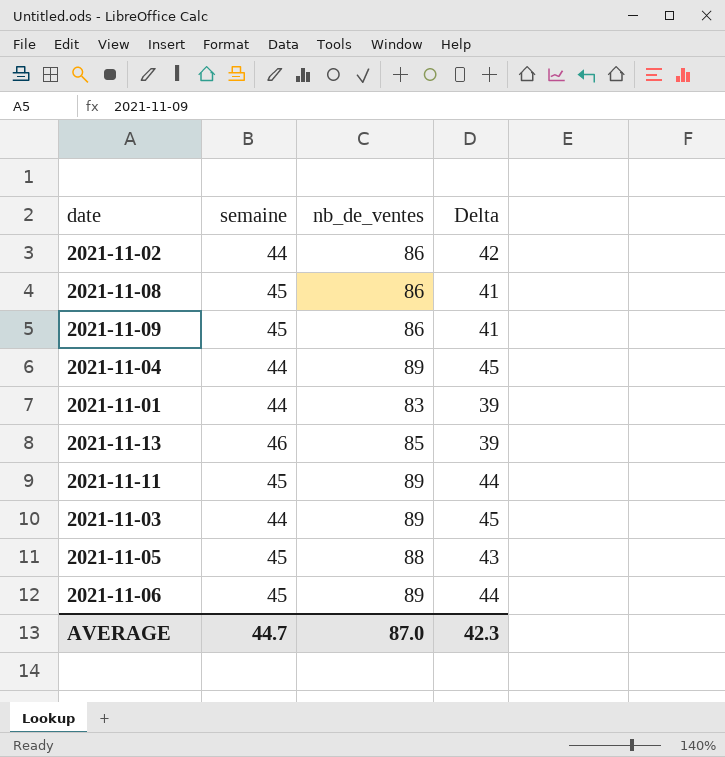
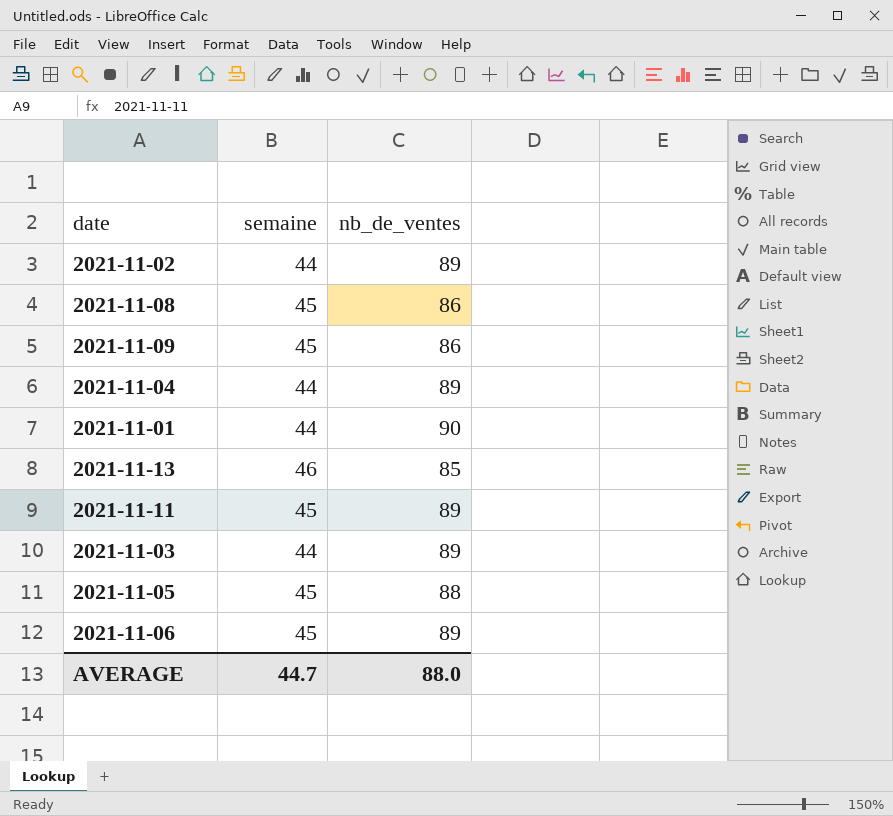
column Delta | formula: [nb_de_ventes] - [semaine] -> none
2021-11-02 | nb_de_ventes: 86 -> 89
2021-11-01 | nb_de_ventes: 83 -> 90
AVERAGE | nb_de_ventes: 87.0 -> 88.0

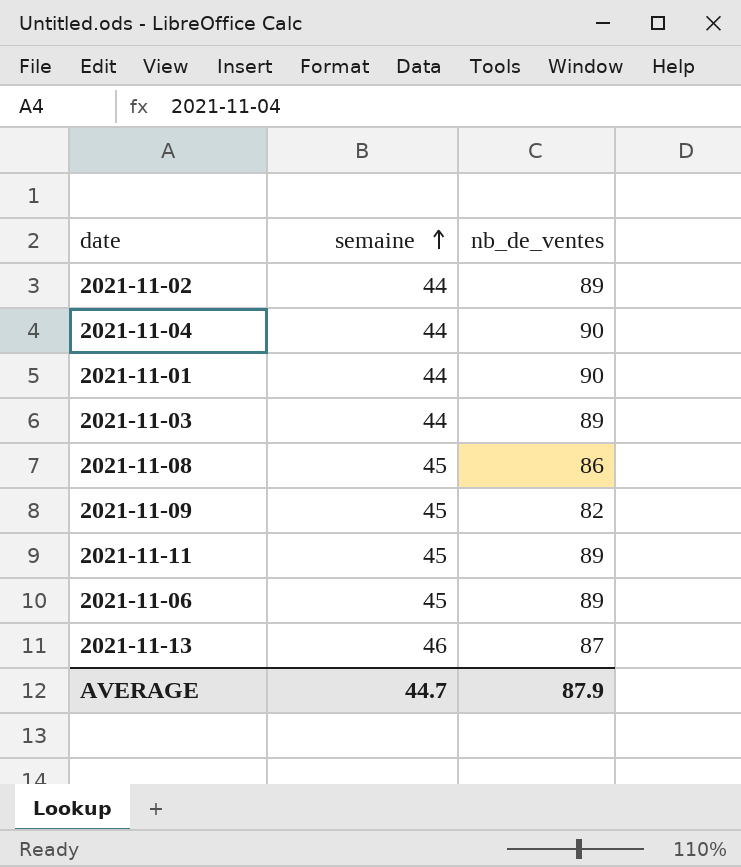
row order: none -> semaine ascending
row 2021-11-05: 45 | 88 -> none
2021-11-04 | nb_de_ventes: 89 -> 90
2021-11-09 | nb_de_ventes: 86 -> 82
2021-11-13 | nb_de_ventes: 85 -> 87
AVERAGE | nb_de_ventes: 88.0 -> 87.9

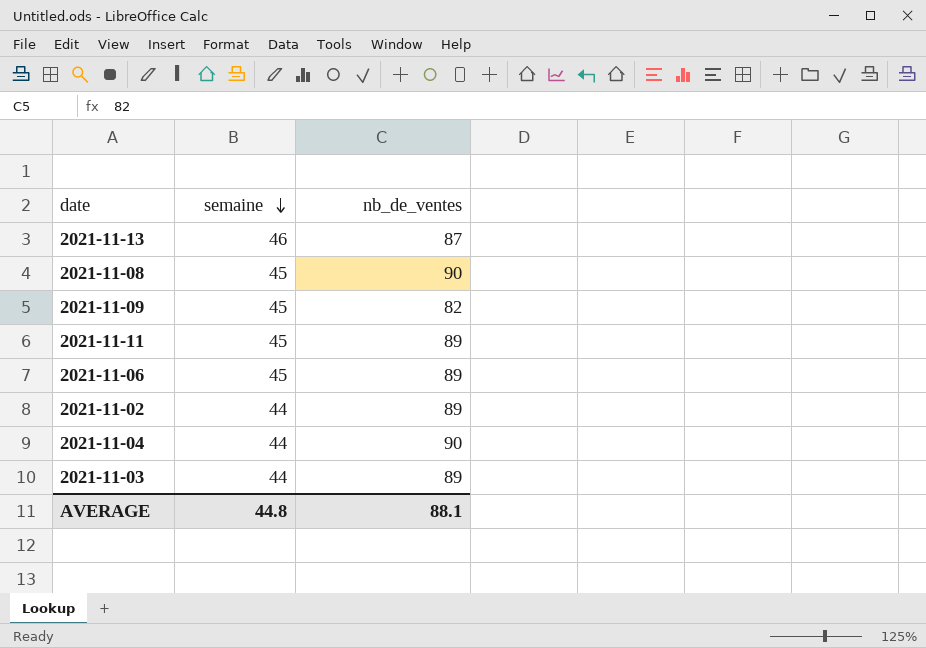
row order: semaine ascending -> semaine descending
row 2021-11-01: 44 | 90 -> none
2021-11-08 | nb_de_ventes: 86 -> 90
AVERAGE | semaine: 44.7 -> 44.8
AVERAGE | nb_de_ventes: 87.9 -> 88.1

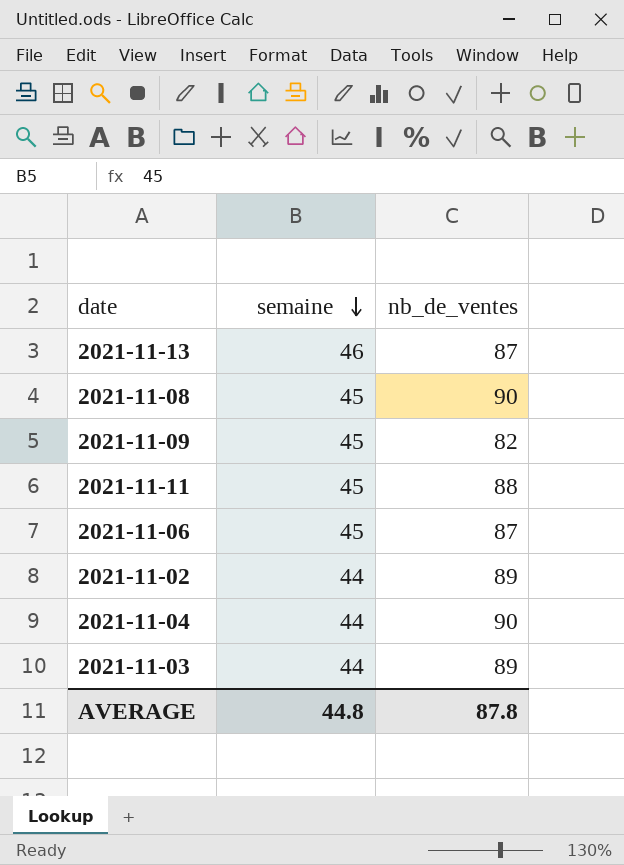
2021-11-11 | nb_de_ventes: 89 -> 88
2021-11-06 | nb_de_ventes: 89 -> 87
AVERAGE | nb_de_ventes: 88.1 -> 87.8

